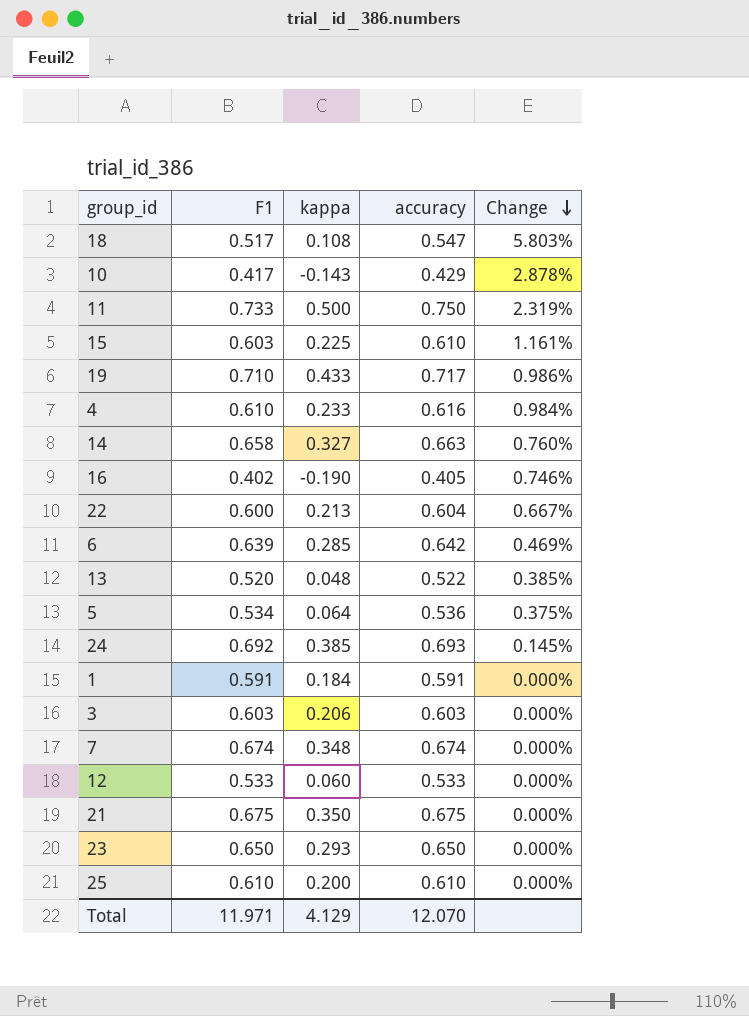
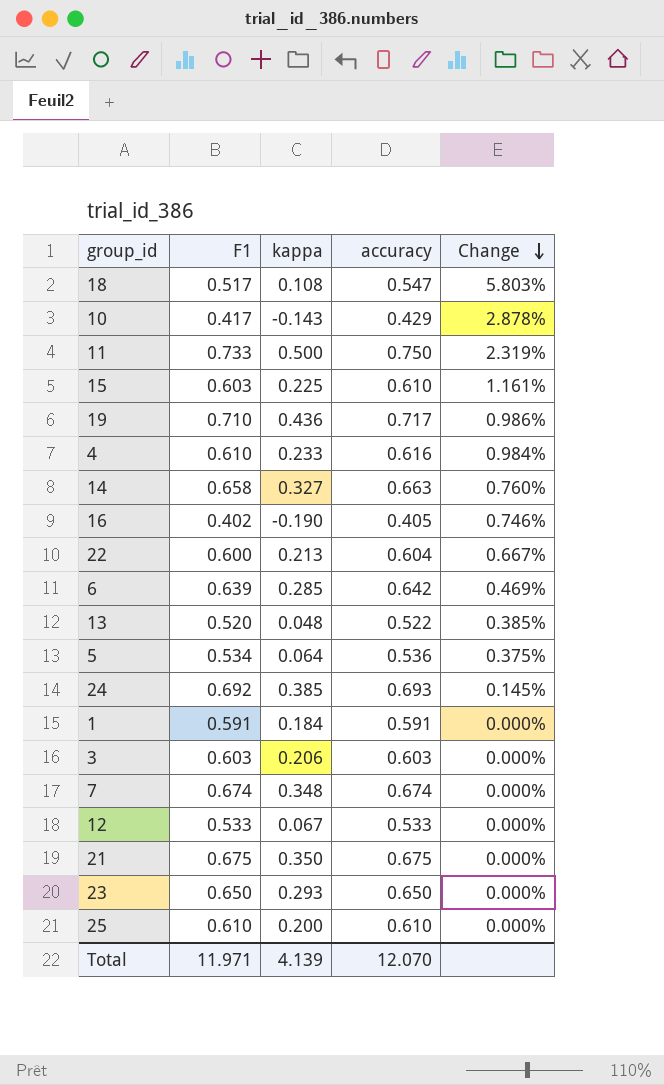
19 | kappa: 0.433 -> 0.436
12 | kappa: 0.060 -> 0.067
Total | kappa: 4.129 -> 4.139

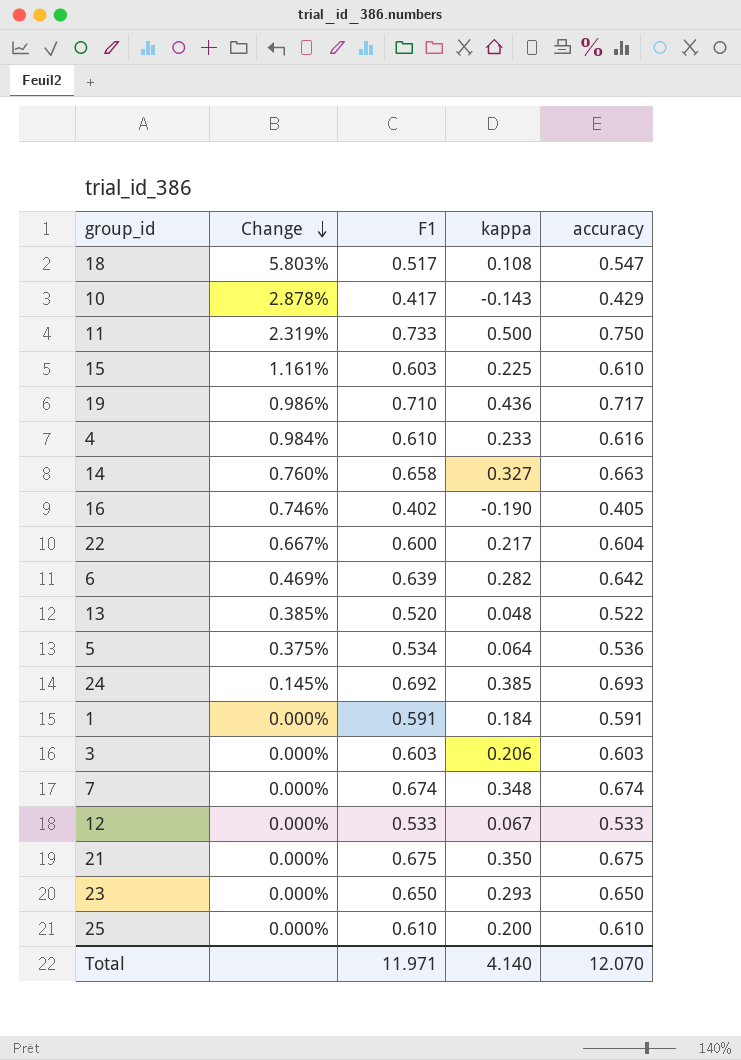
column Change | position: 5 -> 2
22 | kappa: 0.213 -> 0.217
6 | kappa: 0.285 -> 0.282
Total | kappa: 4.139 -> 4.140

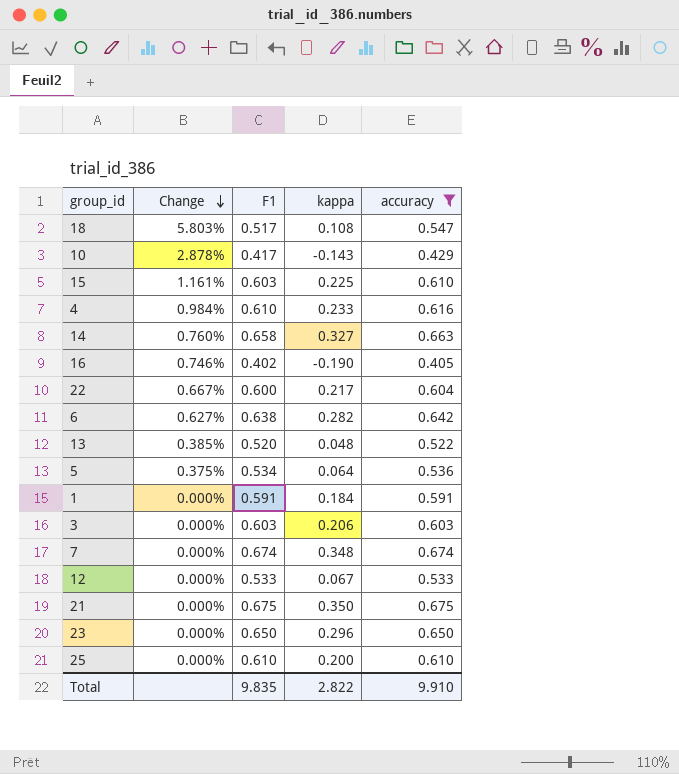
filter: none -> accuracy <= 0.675
6 | Change: 0.469% -> 0.627%
6 | F1: 0.639 -> 0.638
23 | kappa: 0.293 -> 0.296
Total | F1: 11.971 -> 9.835
Total | kappa: 4.140 -> 2.822
Total | accuracy: 12.070 -> 9.910

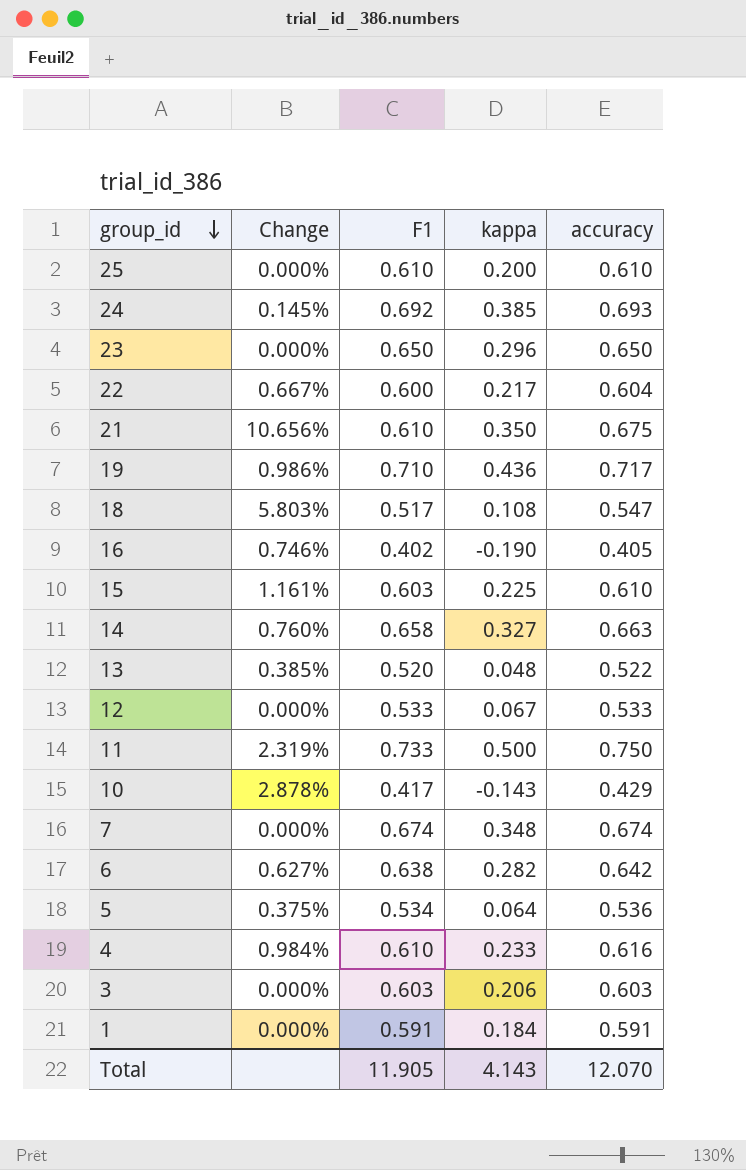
filter: accuracy <= 0.675 -> none
row order: Change descending -> group_id descending
21 | Change: 0.000% -> 10.656%
21 | F1: 0.675 -> 0.610
Total | F1: 9.835 -> 11.905
Total | kappa: 2.822 -> 4.143
Total | accuracy: 9.910 -> 12.070

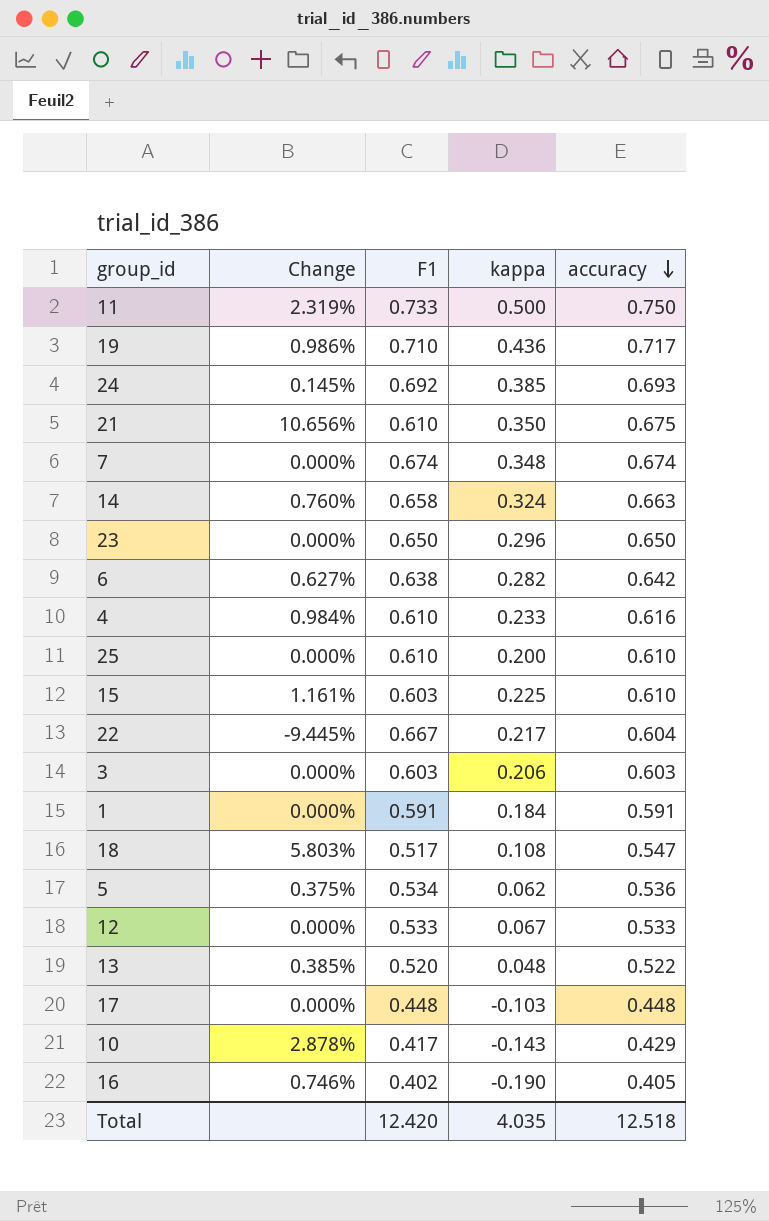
row order: group_id descending -> accuracy descending
14 | kappa: 0.327 -> 0.324
22 | Change: 0.667% -> -9.445%
22 | F1: 0.600 -> 0.667
5 | kappa: 0.064 -> 0.062
row 17: none -> 0.000% | 0.448 | -0.103 | 0.448
Total | F1: 11.905 -> 12.420
Total | kappa: 4.143 -> 4.035
Total | accuracy: 12.070 -> 12.518

